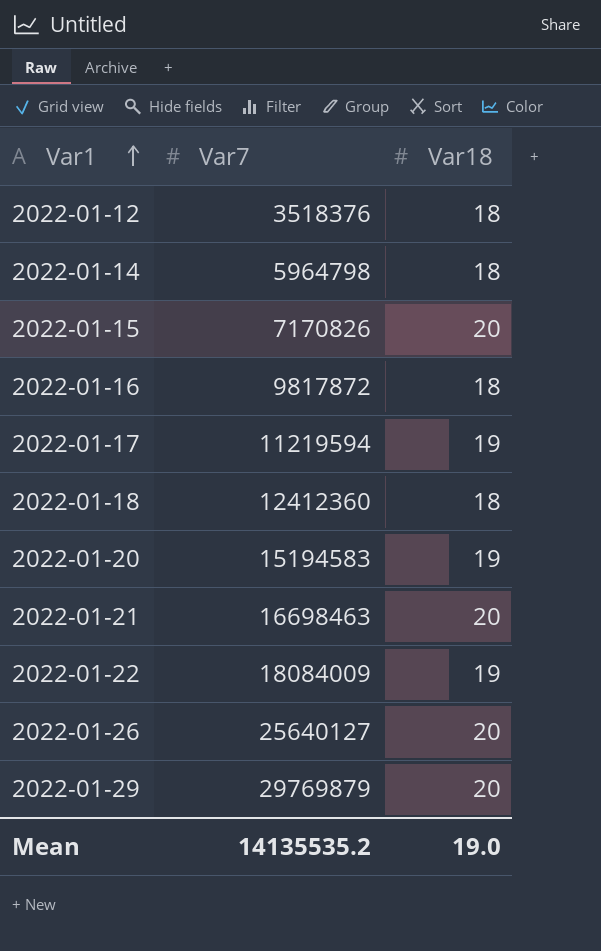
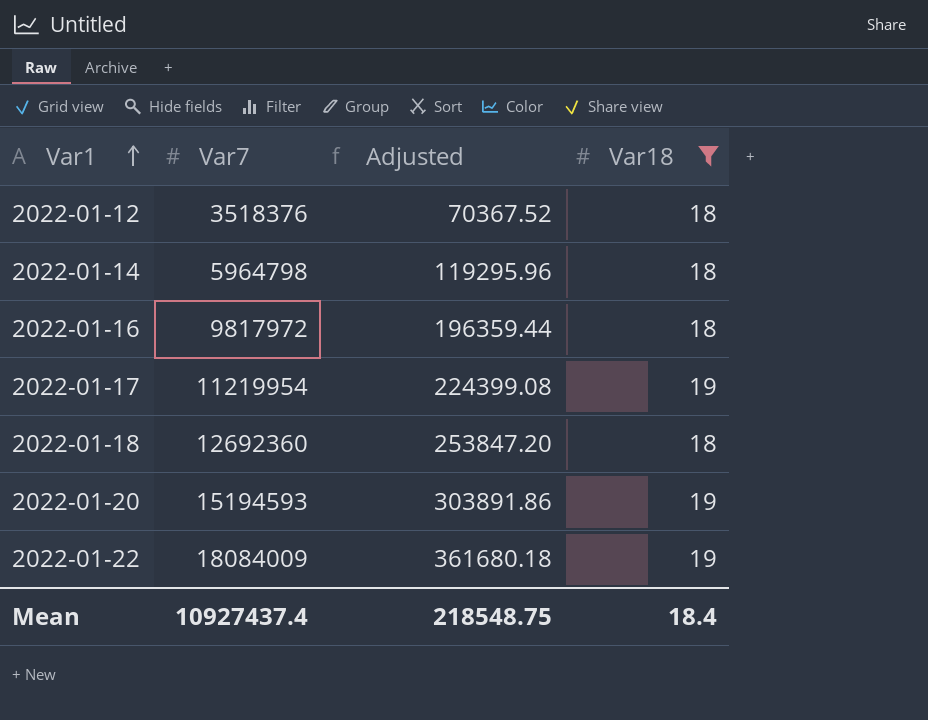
filter: none -> Var18 != 20
column Adjusted | formula: none -> [Var7] * 0.02
2022-01-16 | Var7: 9817872 -> 9817972
2022-01-17 | Var7: 11219594 -> 11219954
2022-01-18 | Var7: 12412360 -> 12692360
2022-01-20 | Var7: 15194583 -> 15194593
Mean | Var7: 14135535.2 -> 10927437.4
Mean | Var18: 19.0 -> 18.4

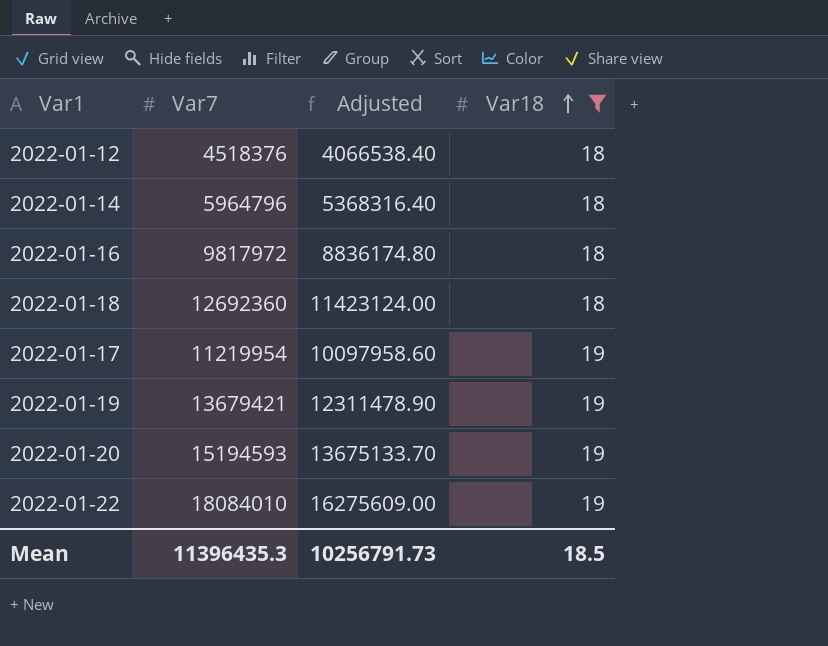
row order: Var1 ascending -> Var18 ascending
column Adjusted | formula: [Var7] * 0.02 -> [Var7] * 0.9
2022-01-12 | Var7: 3518376 -> 4518376
2022-01-14 | Var7: 5964798 -> 5964796
row 2022-01-19: none -> 13679421 | 12311478.90 | 19
2022-01-22 | Var7: 18084009 -> 18084010
Mean | Var7: 10927437.4 -> 11396435.3
Mean | Adjusted: 218548.75 -> 10256791.73
Mean | Var18: 18.4 -> 18.5

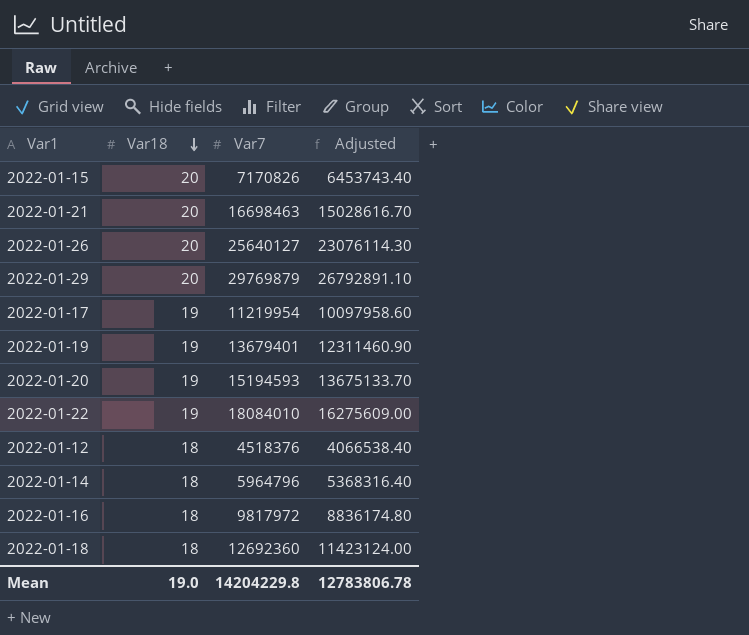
filter: Var18 != 20 -> none
row order: Var18 ascending -> Var18 descending
column Var18 | position: 4 -> 2
2022-01-19 | Var7: 13679421 -> 13679401
2022-01-19 | Adjusted: 12311478.90 -> 12311460.90
Mean | Var18: 18.5 -> 19.0
Mean | Var7: 11396435.3 -> 14204229.8
Mean | Adjusted: 10256791.73 -> 12783806.78

